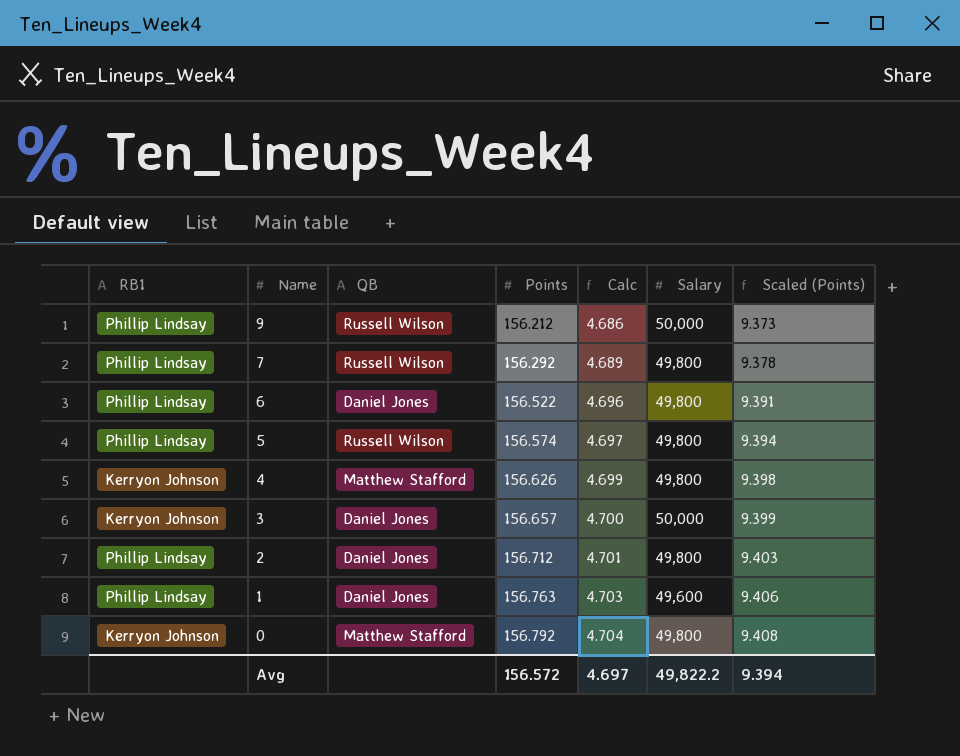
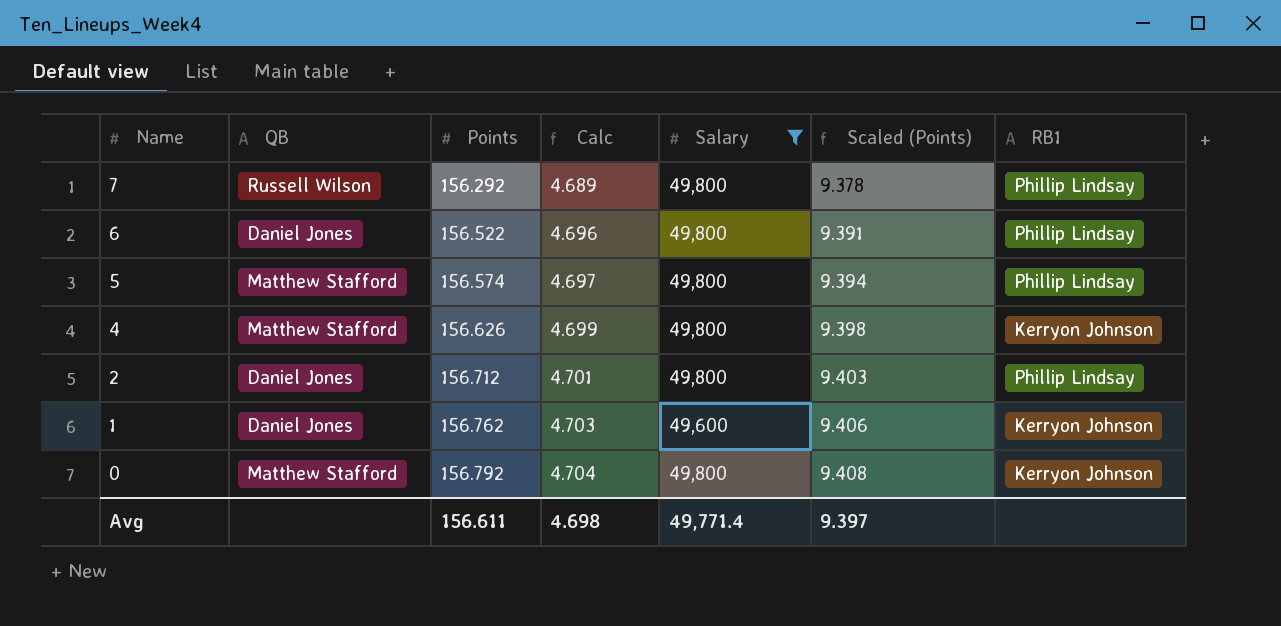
filter: none -> Salary != 50,000
column RB1 | position: 1 -> 7
5 | QB: Russell Wilson -> Matthew Stafford
1 | Points: 156.763 -> 156.762
1 | RB1: Phillip Lindsay -> Kerryon Johnson
Avg | Points: 156.572 -> 156.611
Avg | Calc: 4.697 -> 4.698
Avg | Salary: 49,822.2 -> 49,771.4
Avg | Scaled (Points): 9.394 -> 9.397

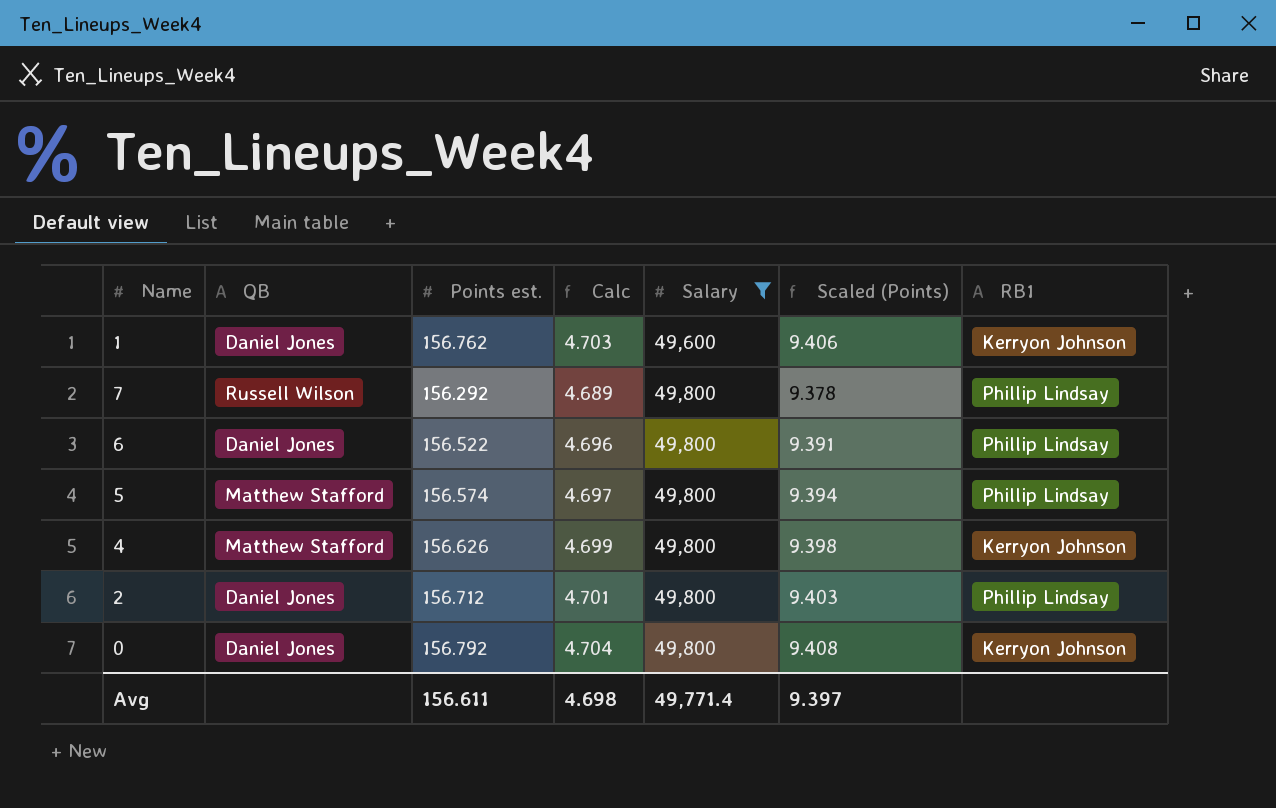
row order: Name descending -> Salary ascending
column name: Points -> Points est.
0 | QB: Matthew Stafford -> Daniel Jones

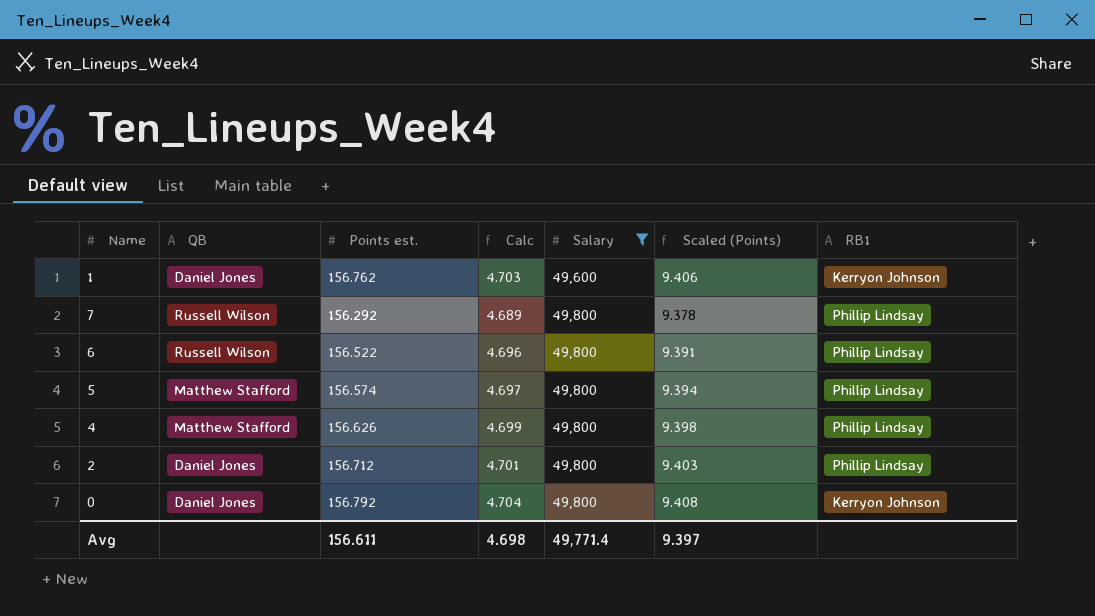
6 | QB: Daniel Jones -> Russell Wilson
4 | RB1: Kerryon Johnson -> Phillip Lindsay

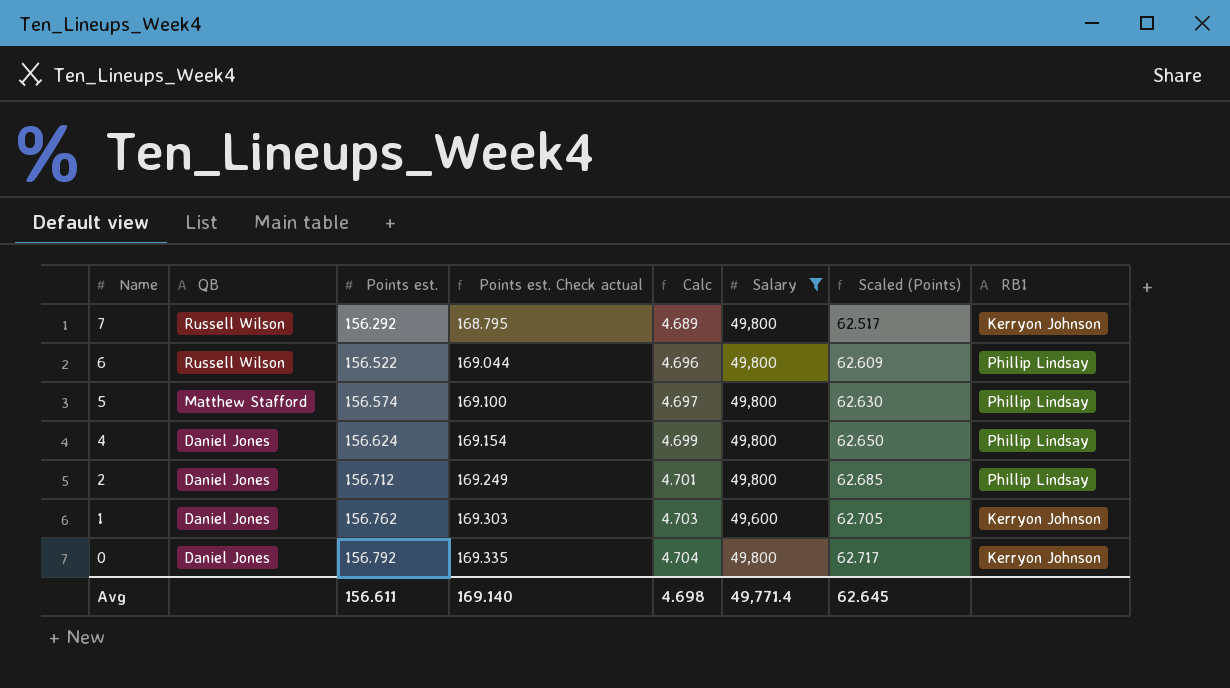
row order: Salary ascending -> Name descending
column Points est. Check actual | formula: none -> [Points est.] * 1.08
column Scaled (Points) | formula: [Points est.] * 0.06 -> [Points est.] * 0.4
7 | RB1: Phillip Lindsay -> Kerryon Johnson
4 | QB: Matthew Stafford -> Daniel Jones
4 | Points est.: 156.626 -> 156.624
Avg | Scaled (Points): 9.397 -> 62.645

